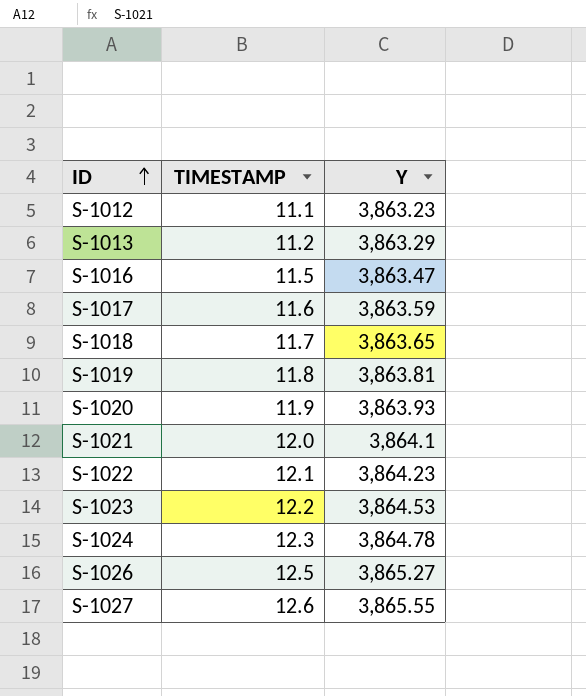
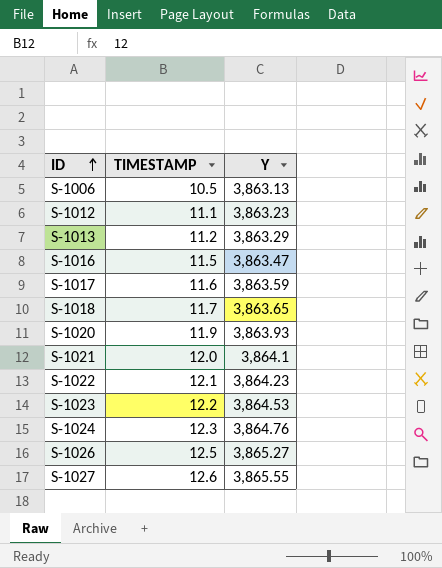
row S-1019: 11.8 | 3,863.81 -> none
row S-1006: none -> 10.5 | 3,863.13
S-1024 | Y: 3,864.78 -> 3,864.76

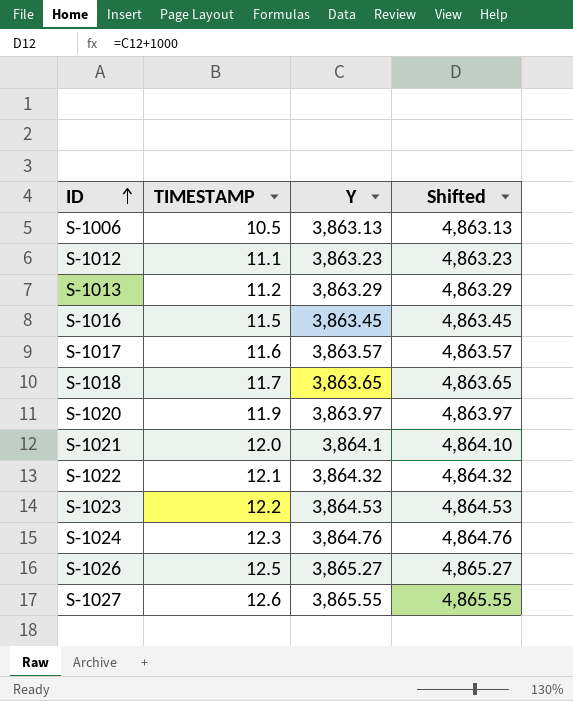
column Shifted | formula: none -> [Y] + 1000
S-1016 | Y: 3,863.47 -> 3,863.45
S-1017 | Y: 3,863.59 -> 3,863.57
S-1020 | Y: 3,863.93 -> 3,863.97
S-1022 | Y: 3,864.23 -> 3,864.32

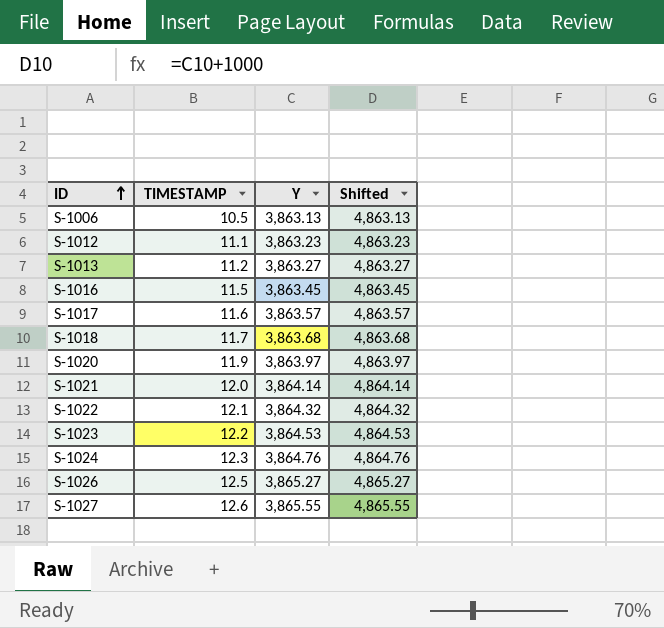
S-1013 | Y: 3,863.29 -> 3,863.27
S-1013 | Shifted: 4,863.29 -> 4,863.27
S-1018 | Y: 3,863.65 -> 3,863.68
S-1018 | Shifted: 4,863.65 -> 4,863.68
S-1021 | Y: 3,864.1 -> 3,864.14
S-1021 | Shifted: 4,864.10 -> 4,864.14

